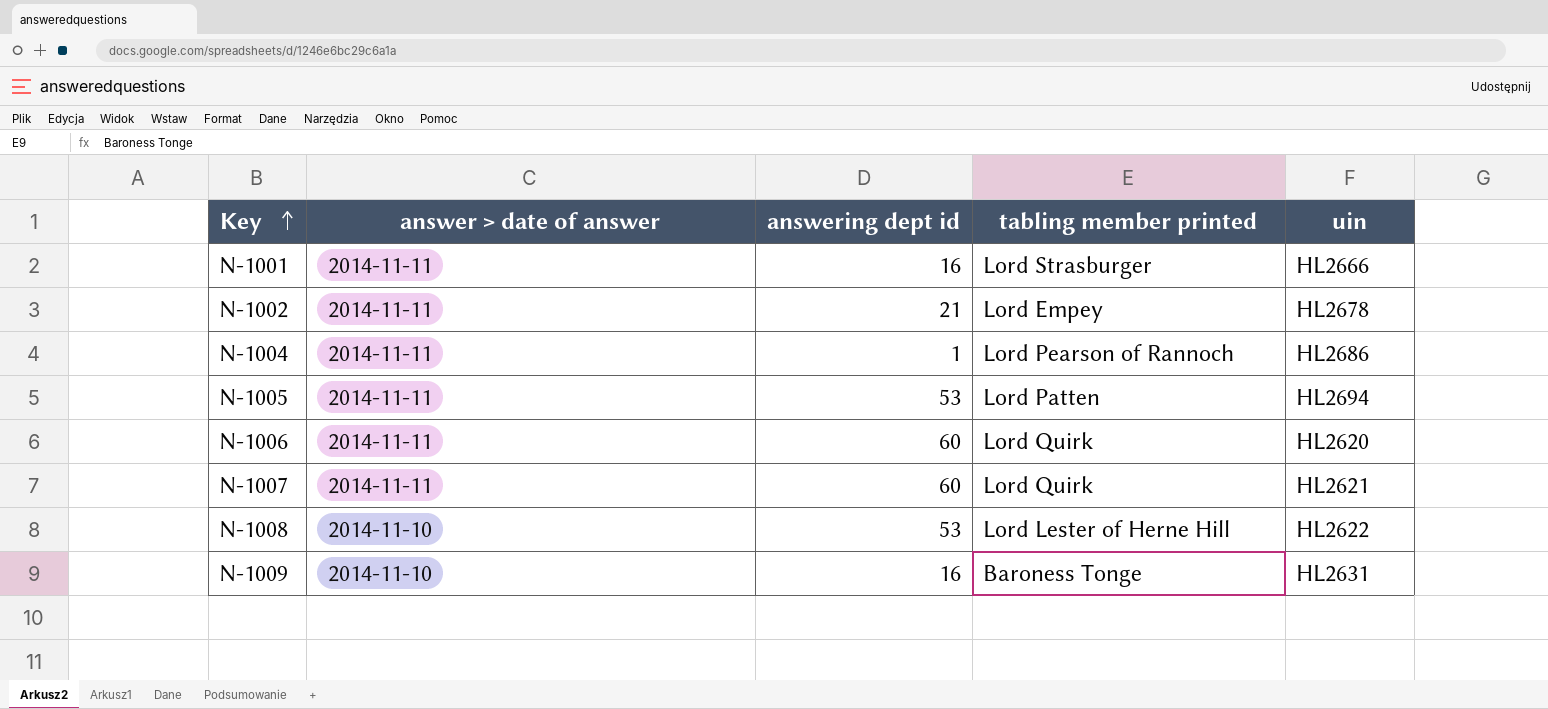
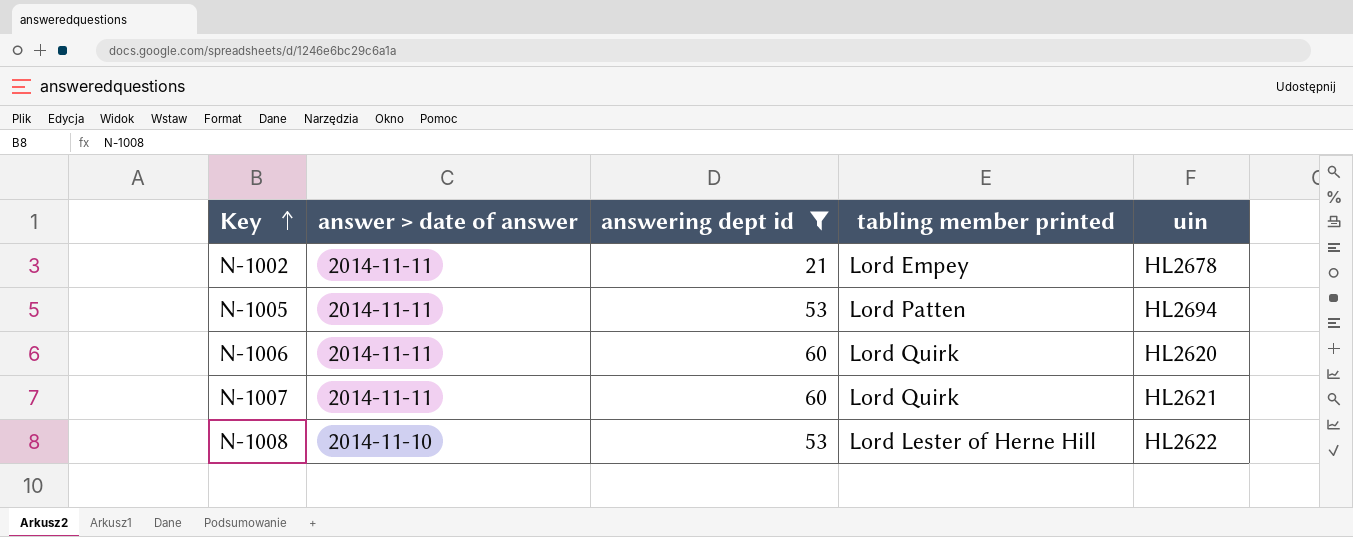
filter: none -> answering dept id >= 21

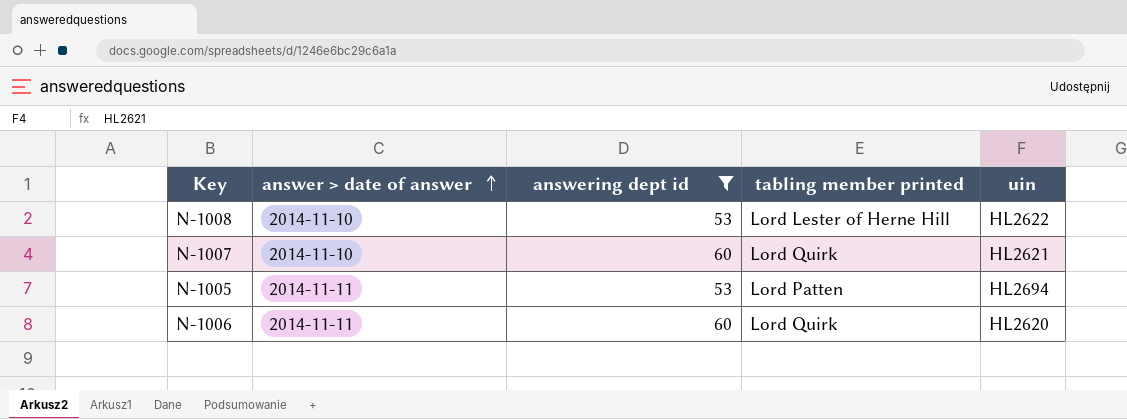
row order: Key ascending -> answer > date of answer ascending
row N-1002: 2014-11-11 | 21 | Lord Empey | HL2678 -> none
N-1007 | answer > date of answer: 2014-11-11 -> 2014-11-10

